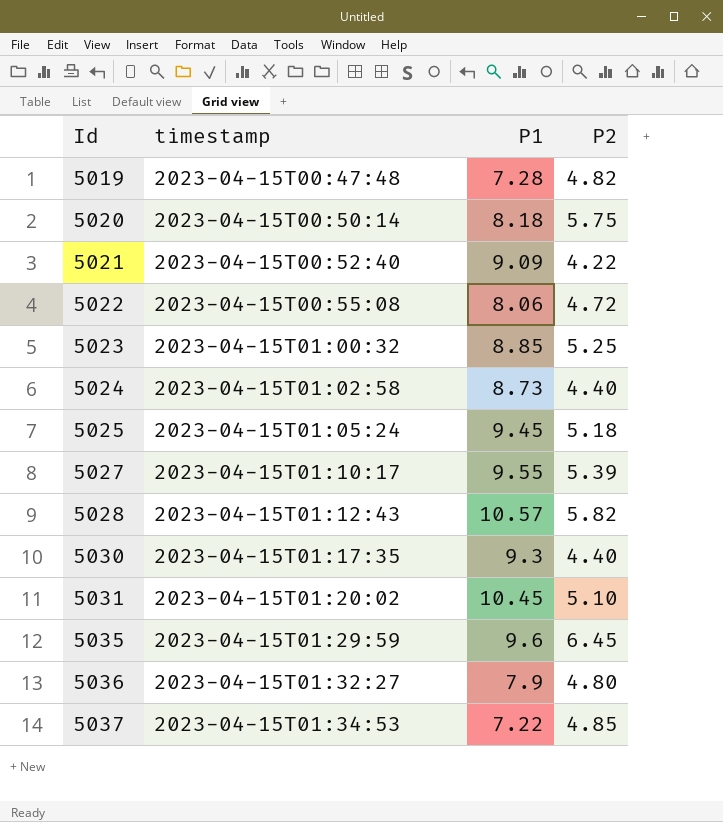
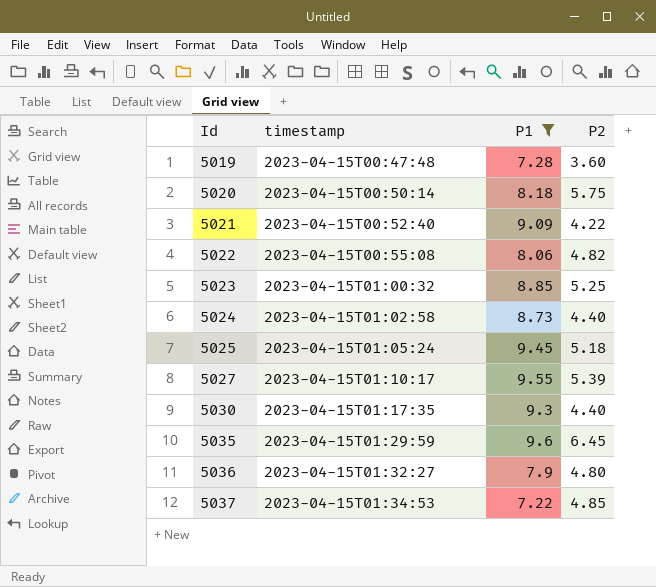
filter: none -> P1 <= 9.6
5019 | P2: 4.82 -> 3.60
5022 | P2: 4.72 -> 4.82

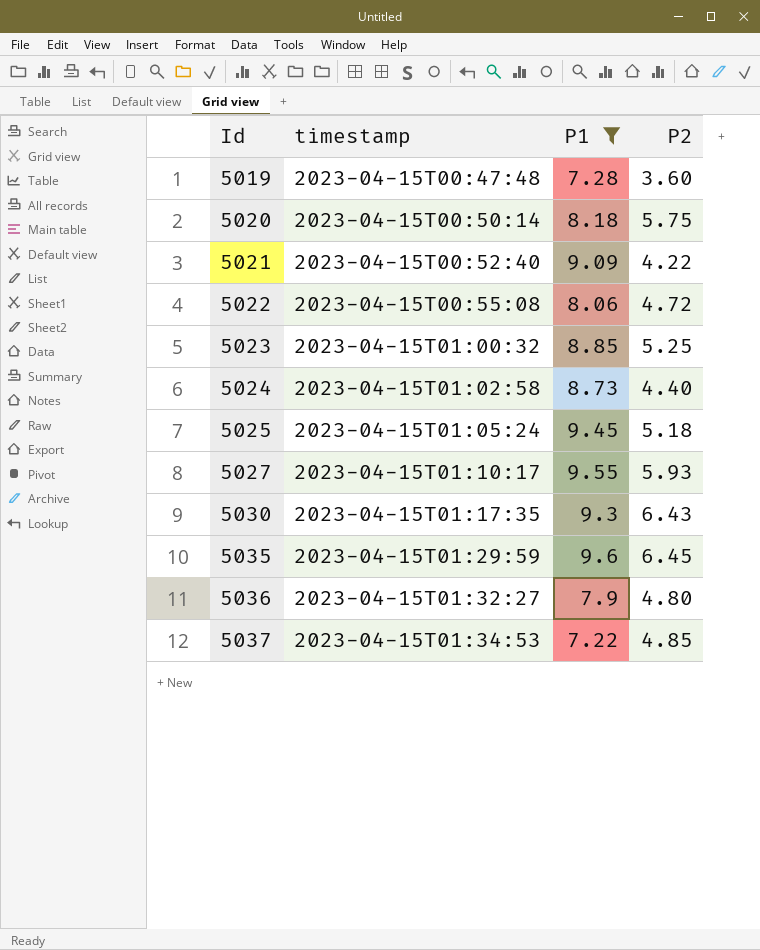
5022 | P2: 4.82 -> 4.72
5027 | P2: 5.39 -> 5.93
5030 | P2: 4.40 -> 6.43

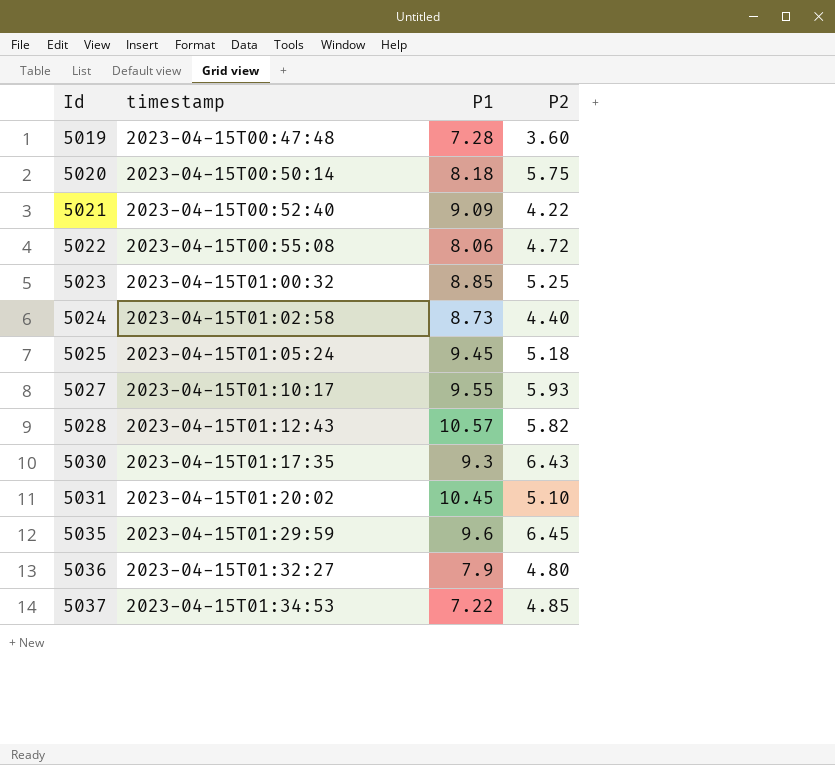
filter: P1 <= 9.6 -> none

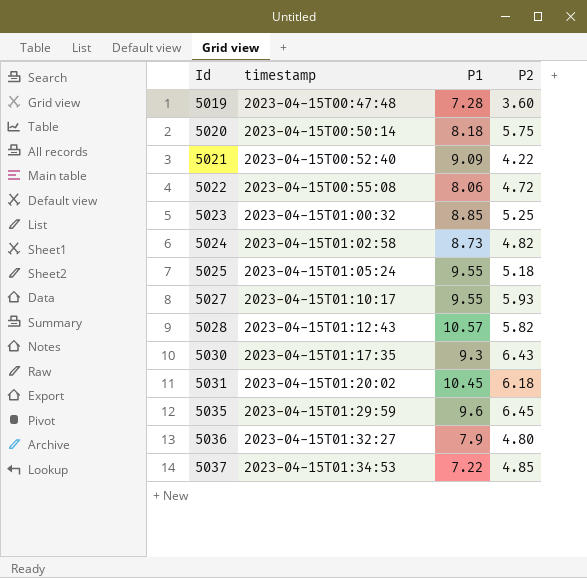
5024 | P2: 4.40 -> 4.82
5025 | P1: 9.45 -> 9.55
5031 | P2: 5.10 -> 6.18

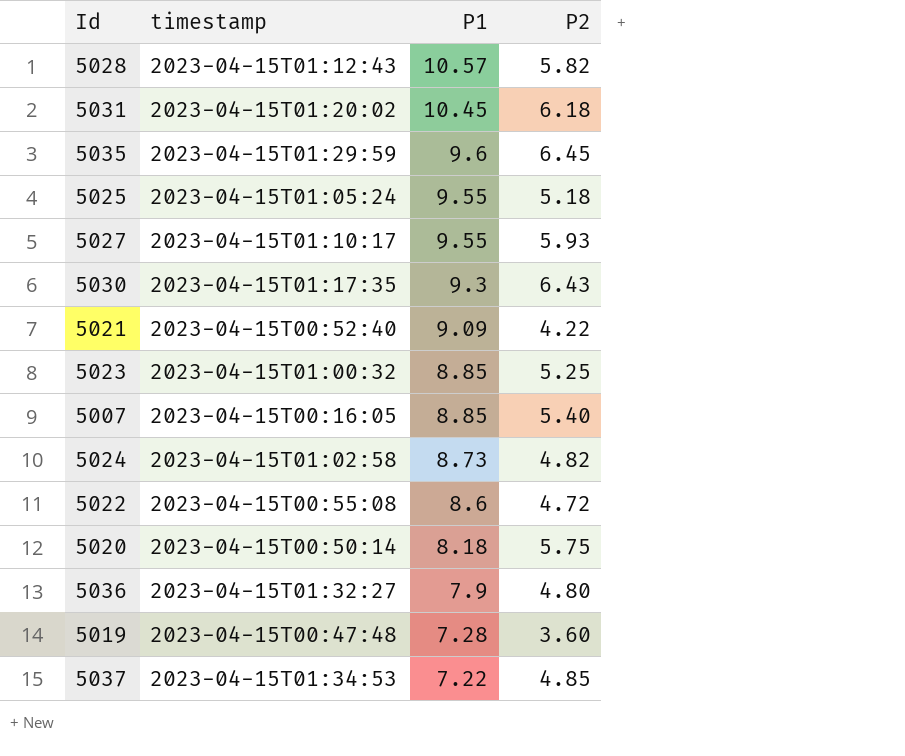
row order: Id ascending -> P1 descending
row 5007: none -> 2023-04-15T00:16:05 | 8.85 | 5.40
5022 | P1: 8.06 -> 8.6

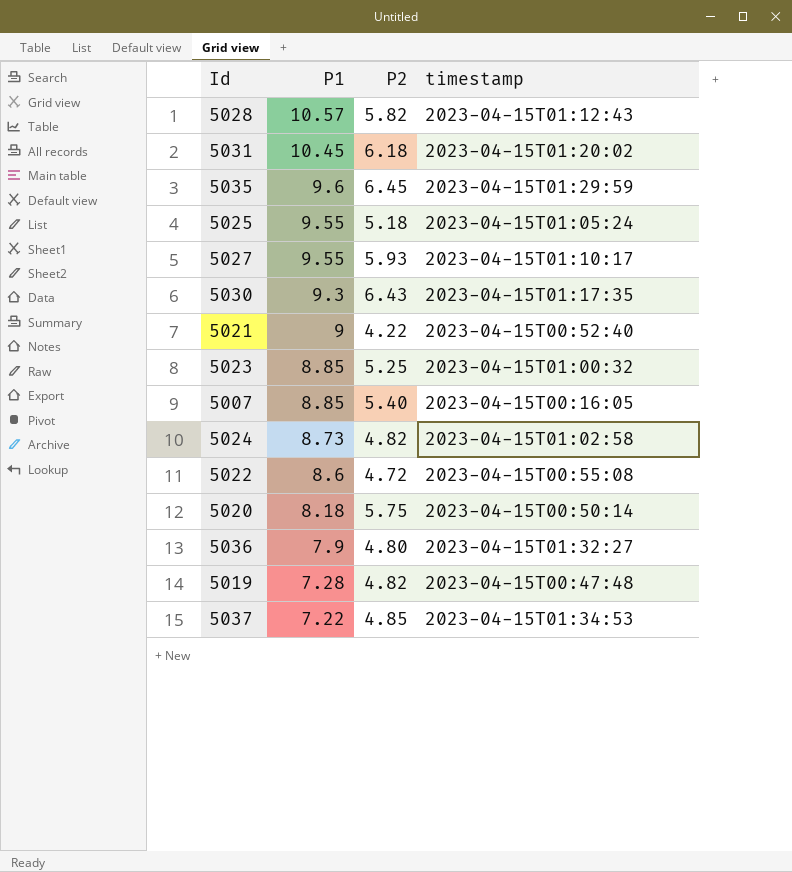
column timestamp | position: 2 -> 4
5021 | P1: 9.09 -> 9
5019 | P2: 3.60 -> 4.82

